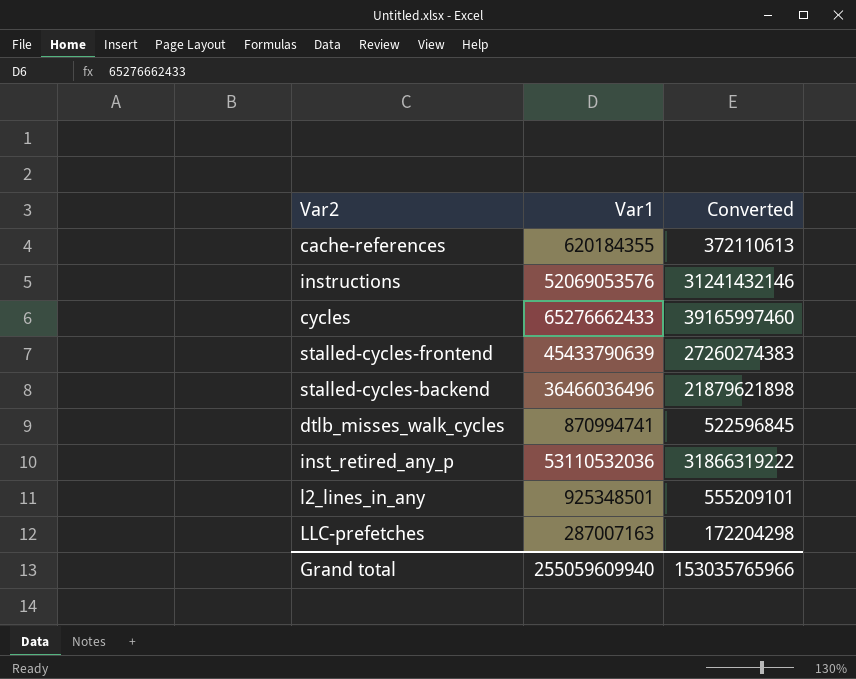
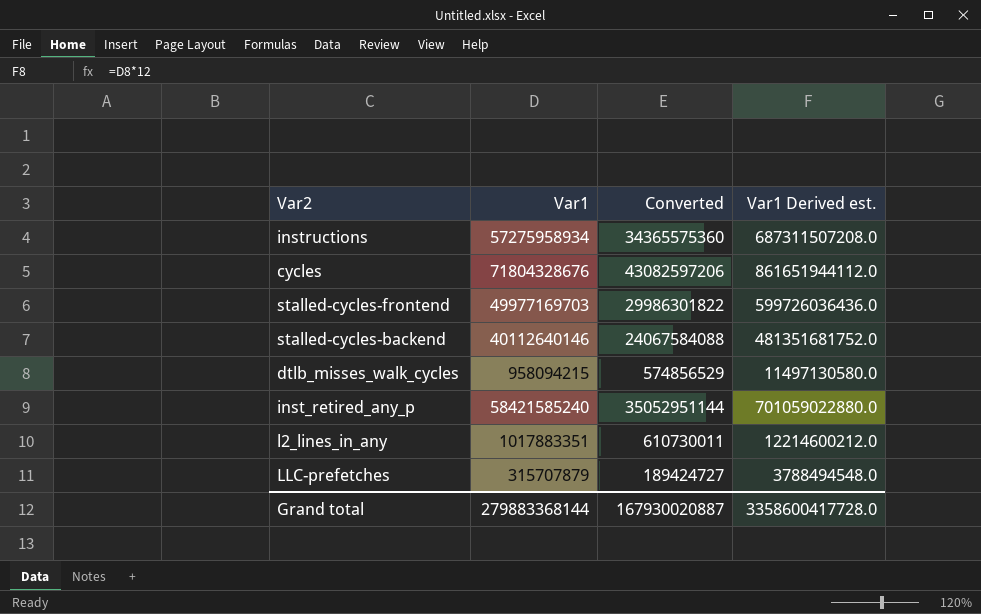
column Var1 Derived est. | formula: none -> [Var1] * 12
row cache-references: 620184355 | 372110613 -> none
instructions | Var1: 52069053576 -> 57275958934
instructions | Converted: 31241432146 -> 34365575360
cycles | Var1: 65276662433 -> 71804328676
cycles | Converted: 39165997460 -> 43082597206
stalled-cycles-frontend | Var1: 45433790639 -> 49977169703
stalled-cycles-frontend | Converted: 27260274383 -> 29986301822
stalled-cycles-backend | Var1: 36466036496 -> 40112640146
stalled-cycles-backend | Converted: 21879621898 -> 24067584088
dtlb_misses_walk_cycles | Var1: 870994741 -> 958094215
dtlb_misses_walk_cycles | Converted: 522596845 -> 574856529
inst_retired_any_p | Var1: 53110532036 -> 58421585240
inst_retired_any_p | Converted: 31866319222 -> 35052951144
l2_lines_in_any | Var1: 925348501 -> 1017883351
l2_lines_in_any | Converted: 555209101 -> 610730011
LLC-prefetches | Var1: 287007163 -> 315707879
LLC-prefetches | Converted: 172204298 -> 189424727
Grand total | Var1: 255059609940 -> 279883368144
Grand total | Converted: 153035765966 -> 167930020887

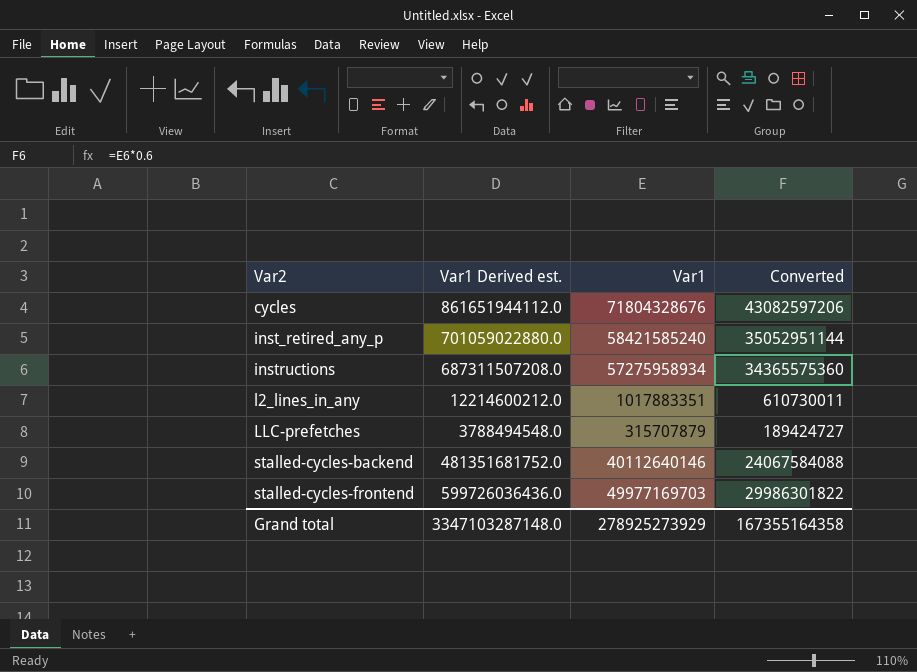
row order: none -> Var2 ascending
column Var1 Derived est. | position: 4 -> 2
row dtlb_misses_walk_cycles: 958094215 | 574856529 | 11497130580.0 -> none
Grand total | Var1 Derived est.: 3358600417728.0 -> 3347103287148.0
Grand total | Var1: 279883368144 -> 278925273929
Grand total | Converted: 167930020887 -> 167355164358

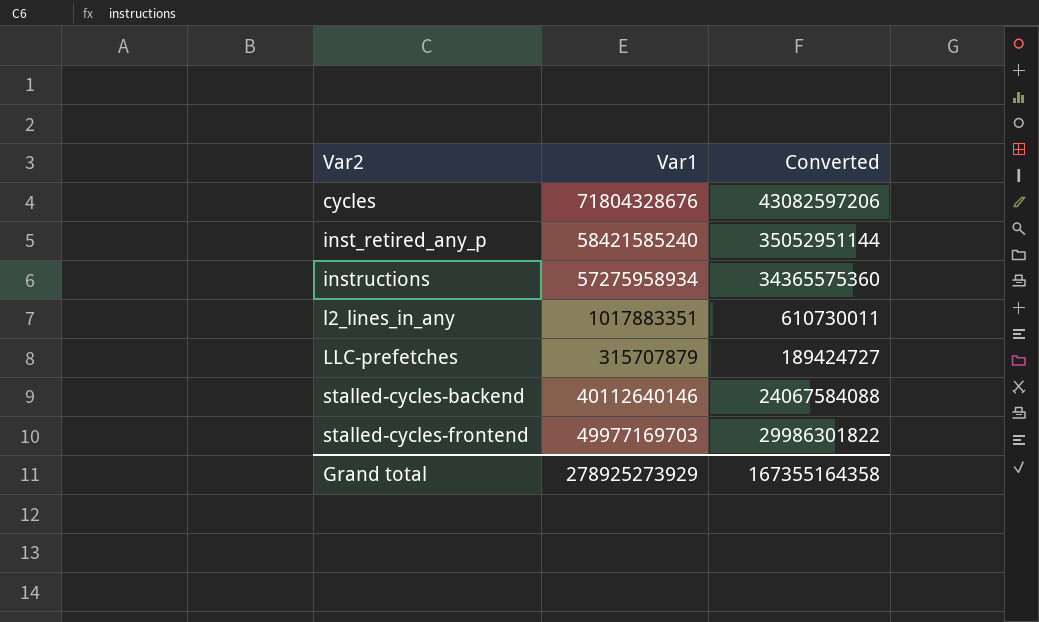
column Var1 Derived est. | formula: [Var1] * 12 -> none

